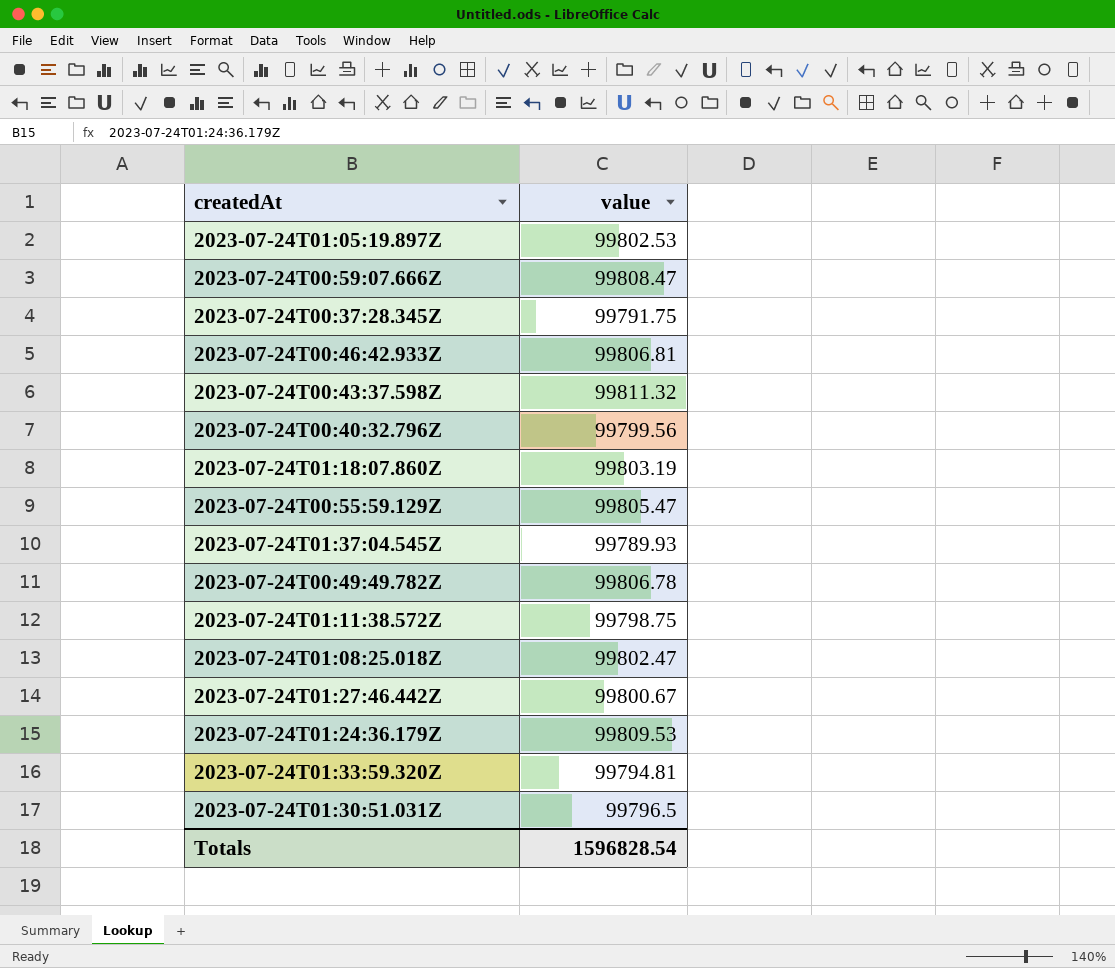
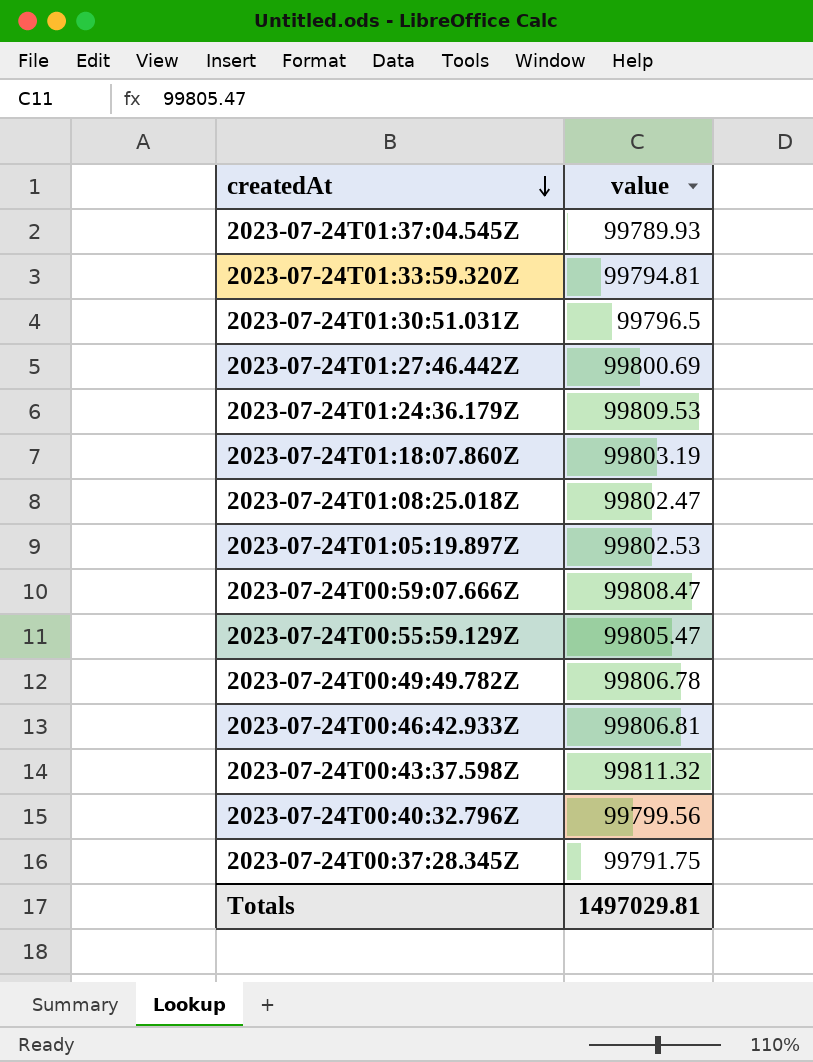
row order: none -> createdAt descending
row 2023-07-24T01:11:38.572Z: 99798.75 -> none
2023-07-24T01:27:46.442Z | value: 99800.67 -> 99800.69
Totals | value: 1596828.54 -> 1497029.81

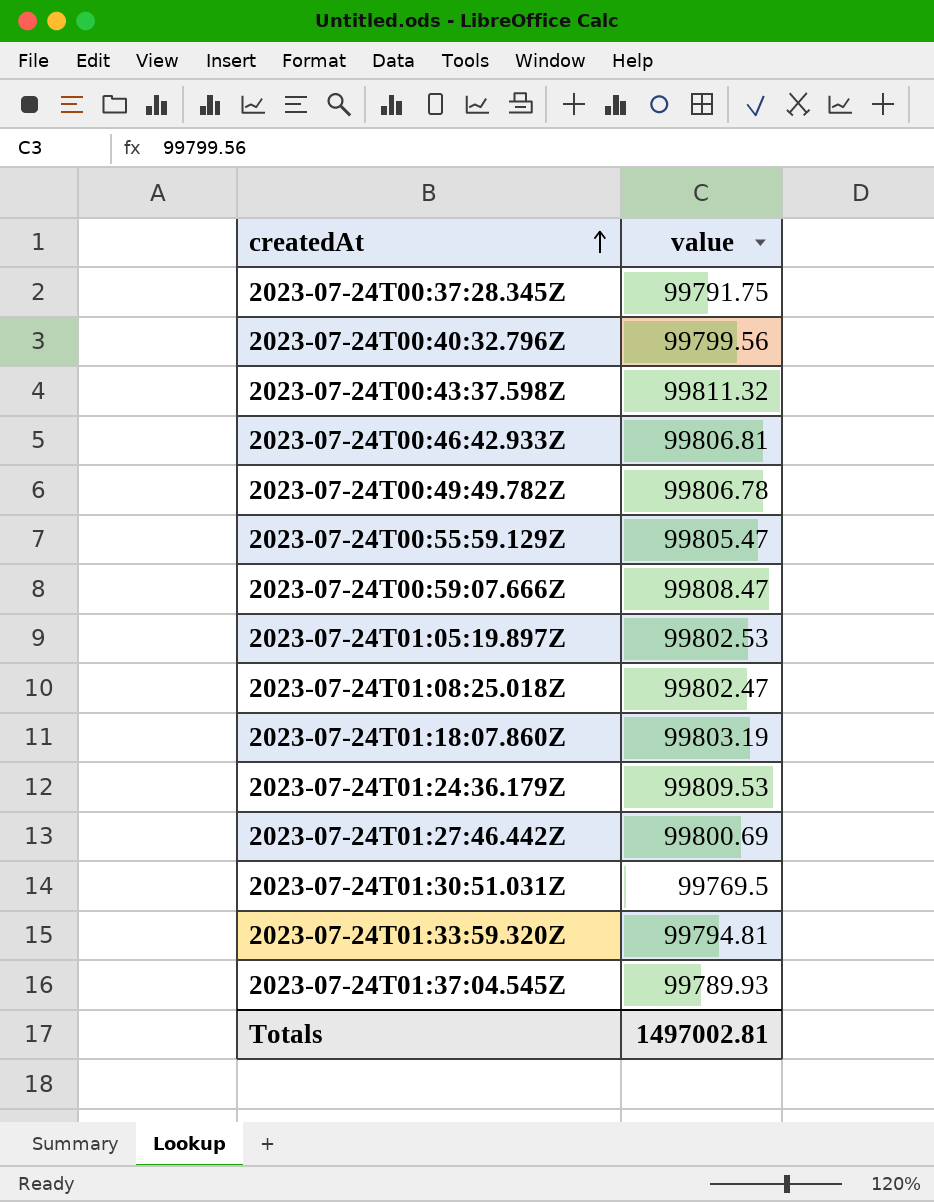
row order: createdAt descending -> createdAt ascending
2023-07-24T01:30:51.031Z | value: 99796.5 -> 99769.5
Totals | value: 1497029.81 -> 1497002.81

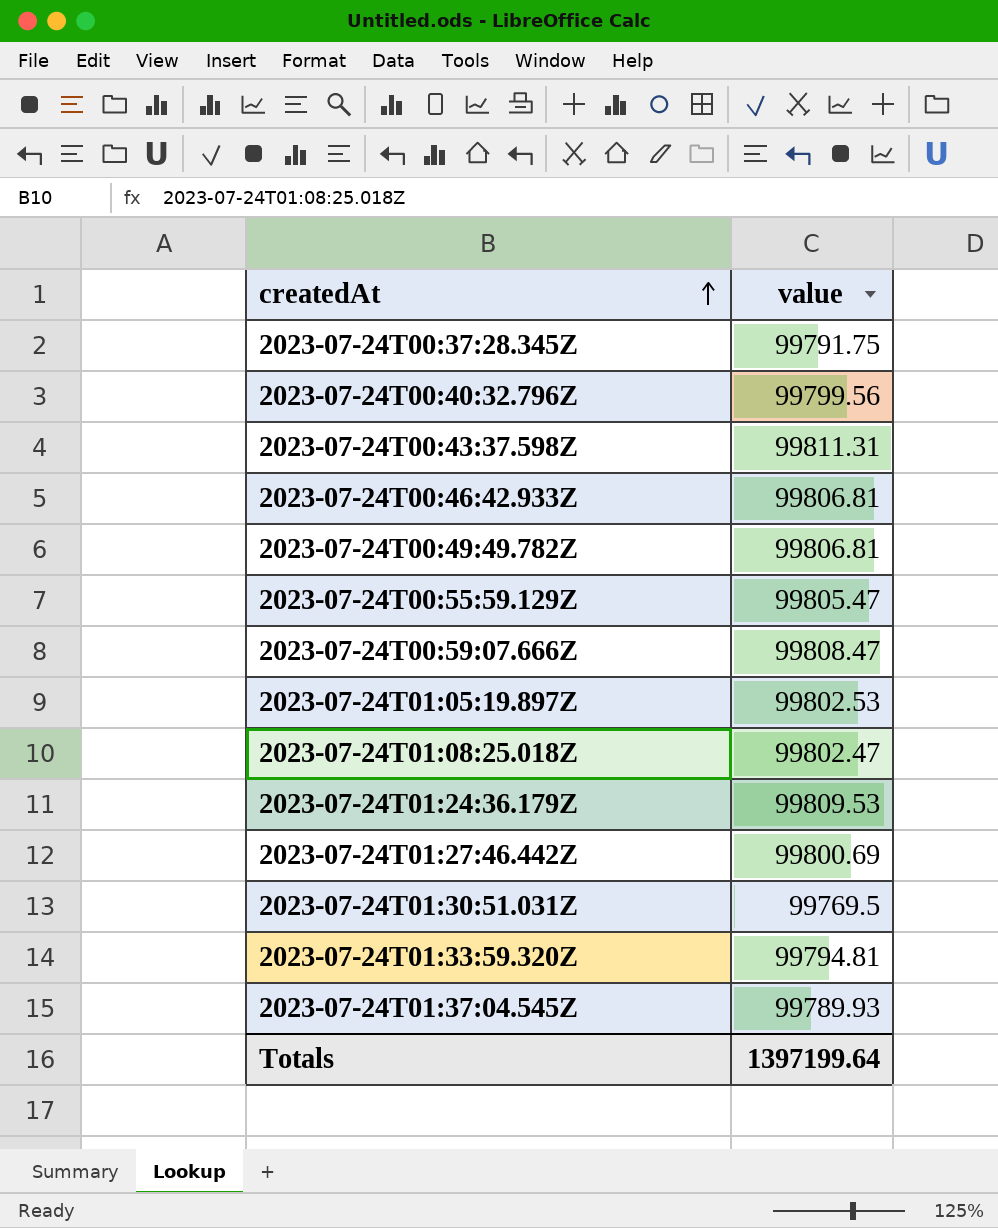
row 2023-07-24T01:18:07.860Z: 99803.19 -> none
2023-07-24T00:43:37.598Z | value: 99811.32 -> 99811.31
2023-07-24T00:49:49.782Z | value: 99806.78 -> 99806.81
Totals | value: 1497002.81 -> 1397199.64

